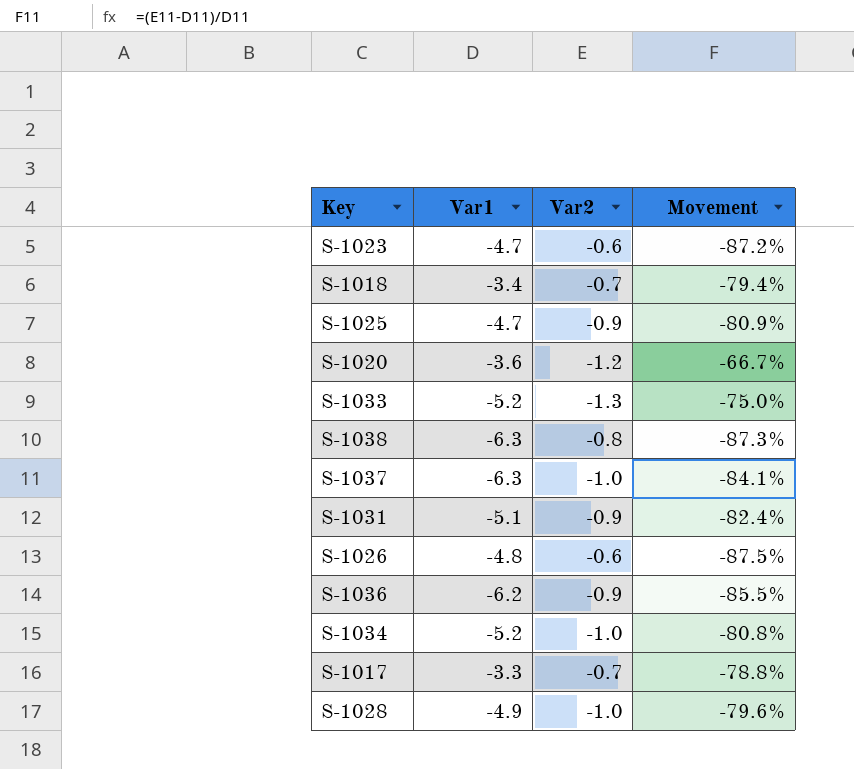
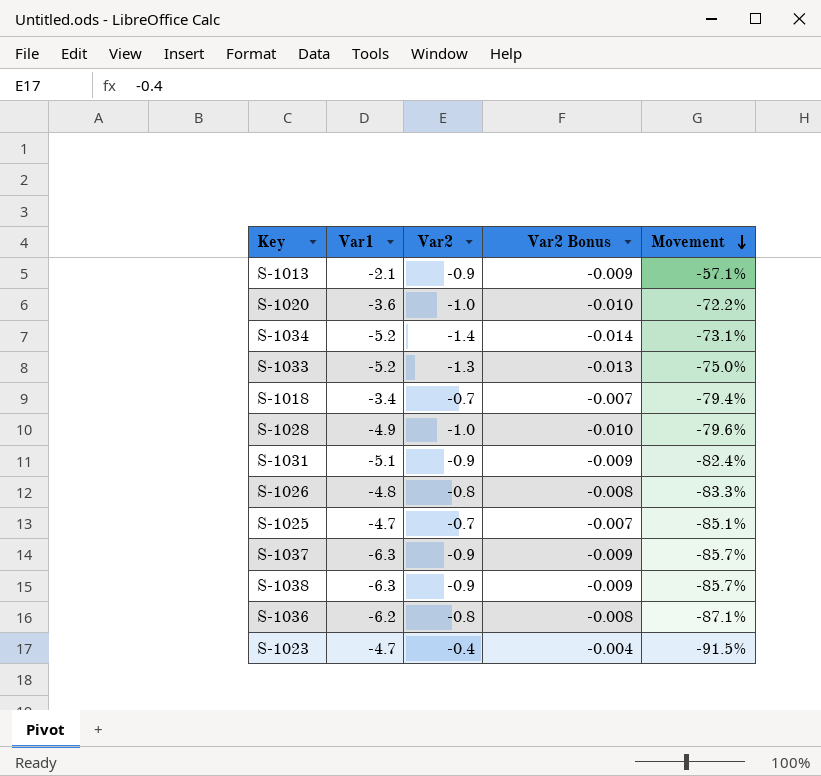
row order: none -> Movement descending
column Var2 Bonus | formula: none -> [Var2] * 0.01
row S-1017: -3.3 | -0.7 | -78.8% -> none
row S-1013: none -> -2.1 | -0.9 | -0.009 | -57.1%
S-1020 | Var2: -1.2 -> -1.0
S-1020 | Movement: -66.7% -> -72.2%
S-1034 | Var2: -1.0 -> -1.4
S-1034 | Movement: -80.8% -> -73.1%
S-1026 | Var2: -0.6 -> -0.8
S-1026 | Movement: -87.5% -> -83.3%
S-1025 | Var2: -0.9 -> -0.7
S-1025 | Movement: -80.9% -> -85.1%
S-1037 | Var2: -1.0 -> -0.9
S-1037 | Movement: -84.1% -> -85.7%
S-1038 | Var2: -0.8 -> -0.9
S-1038 | Movement: -87.3% -> -85.7%
S-1036 | Var2: -0.9 -> -0.8
S-1036 | Movement: -85.5% -> -87.1%
S-1023 | Var2: -0.6 -> -0.4
S-1023 | Movement: -87.2% -> -91.5%

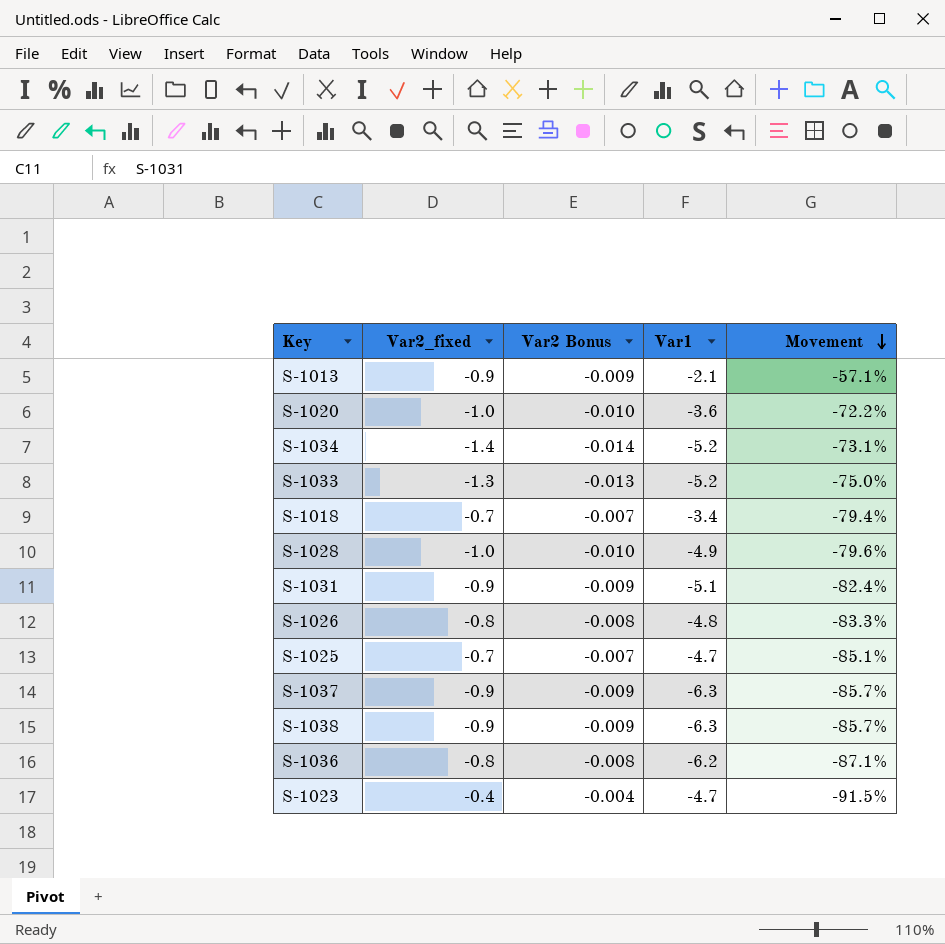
column name: Var2 -> Var2_fixed
column Var1 | position: 2 -> 4

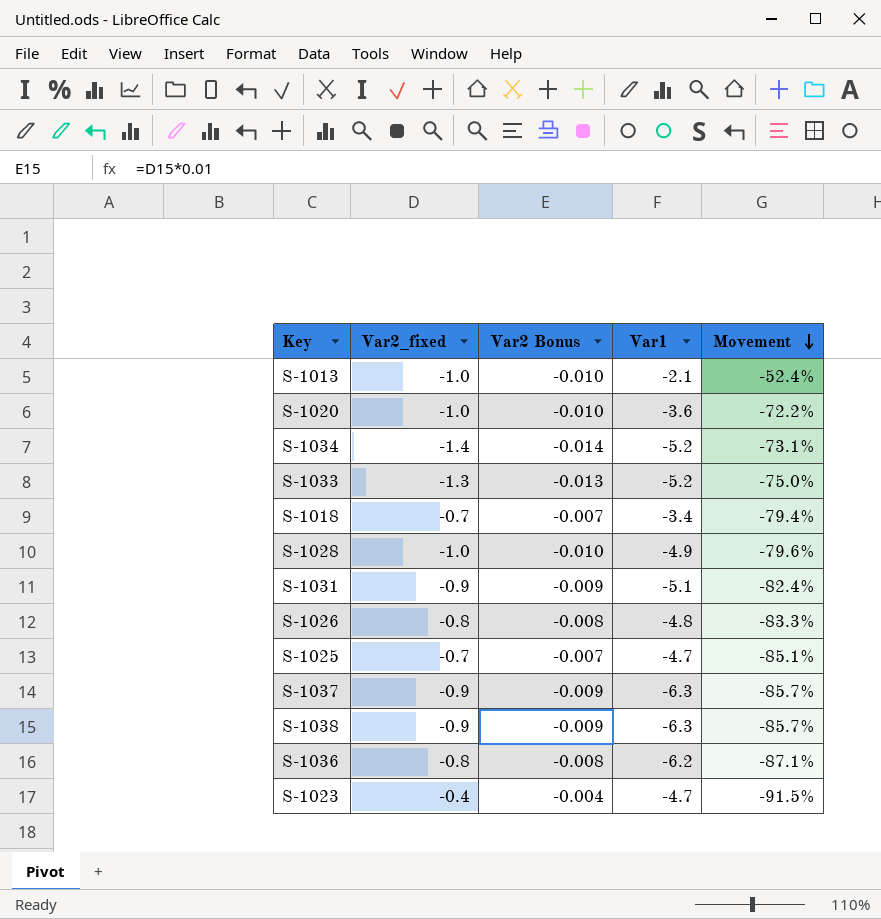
S-1013 | Var2_fixed: -0.9 -> -1.0
S-1013 | Var2 Bonus: -0.009 -> -0.010
S-1013 | Movement: -57.1% -> -52.4%

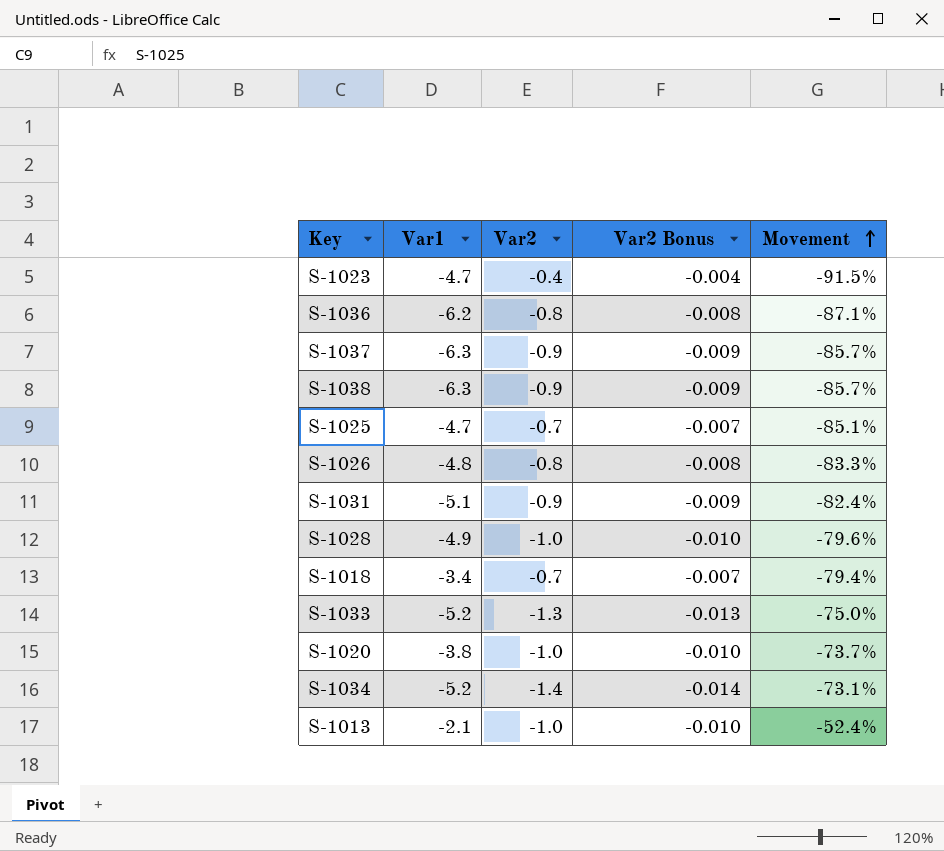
row order: Movement descending -> Movement ascending
column Var1 | position: 4 -> 2
column name: Var2_fixed -> Var2
S-1020 | Var1: -3.6 -> -3.8
S-1020 | Movement: -72.2% -> -73.7%

